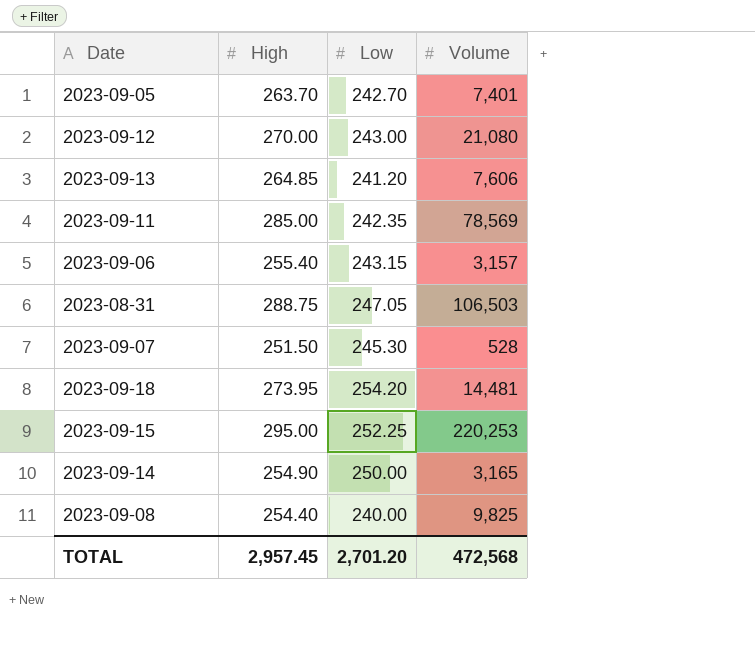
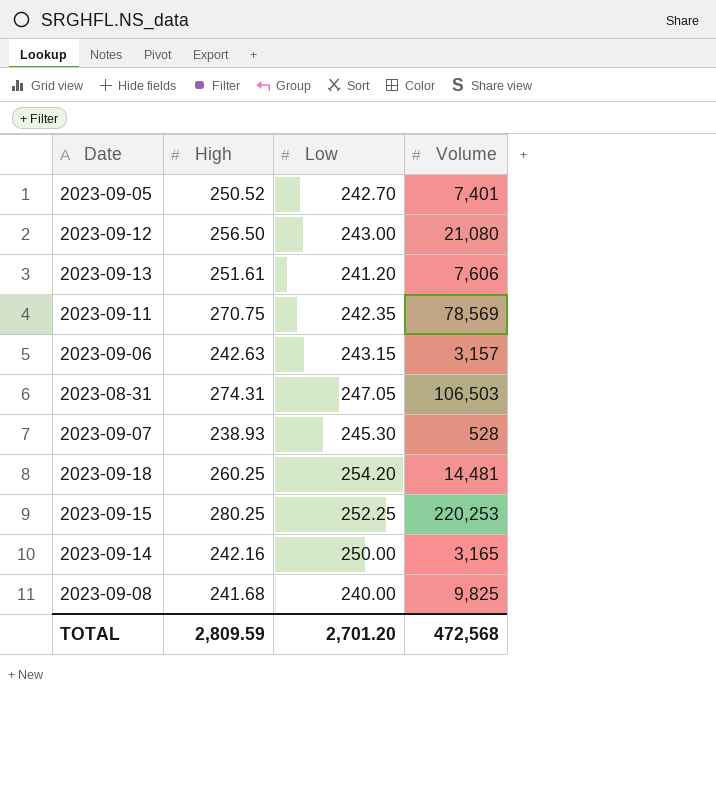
2023-09-05 | High: 263.70 -> 250.52
2023-09-12 | High: 270.00 -> 256.50
2023-09-13 | High: 264.85 -> 251.61
2023-09-11 | High: 285.00 -> 270.75
2023-09-06 | High: 255.40 -> 242.63
2023-08-31 | High: 288.75 -> 274.31
2023-09-07 | High: 251.50 -> 238.93
2023-09-18 | High: 273.95 -> 260.25
2023-09-15 | High: 295.00 -> 280.25
2023-09-14 | High: 254.90 -> 242.16
2023-09-08 | High: 254.40 -> 241.68
TOTAL | High: 2,957.45 -> 2,809.59

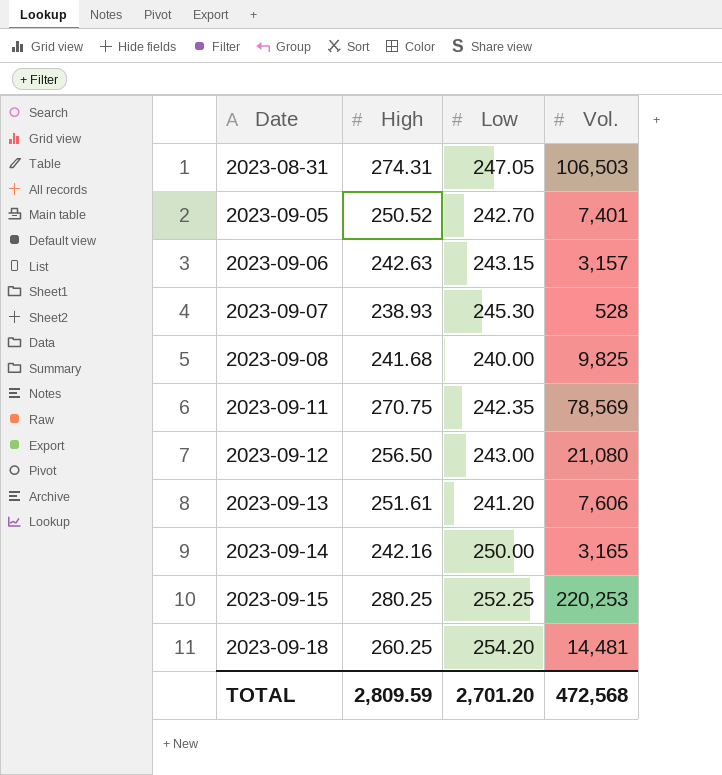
row order: none -> Date ascending
column name: Volume -> Vol.

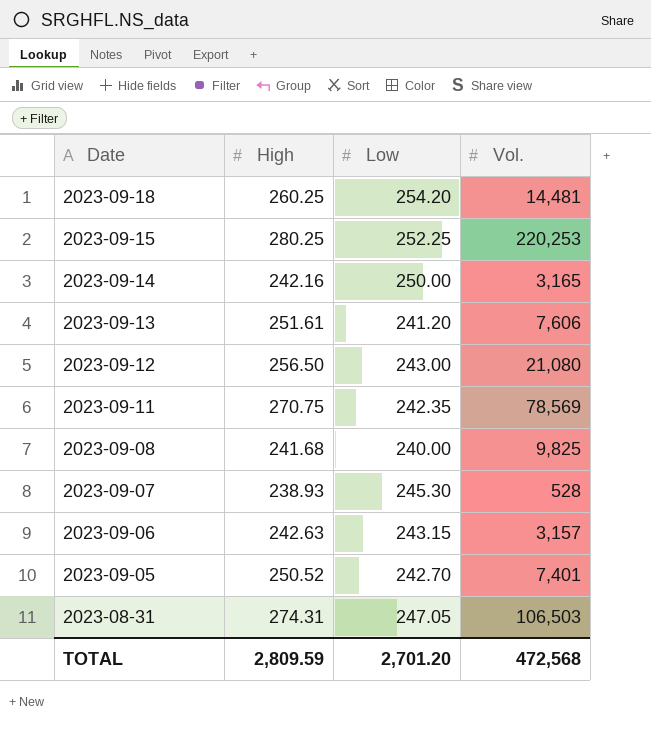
row order: Date ascending -> Date descending

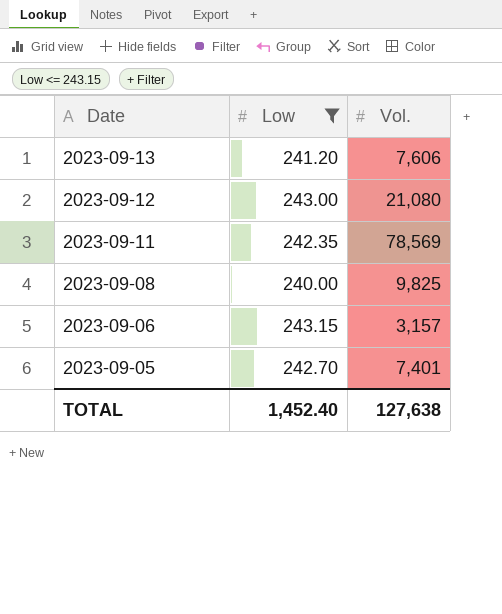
filter: none -> Low <= 243.15
column High | position: 2 -> none
TOTAL | Low: 2,701.20 -> 1,452.40
TOTAL | Vol.: 472,568 -> 127,638

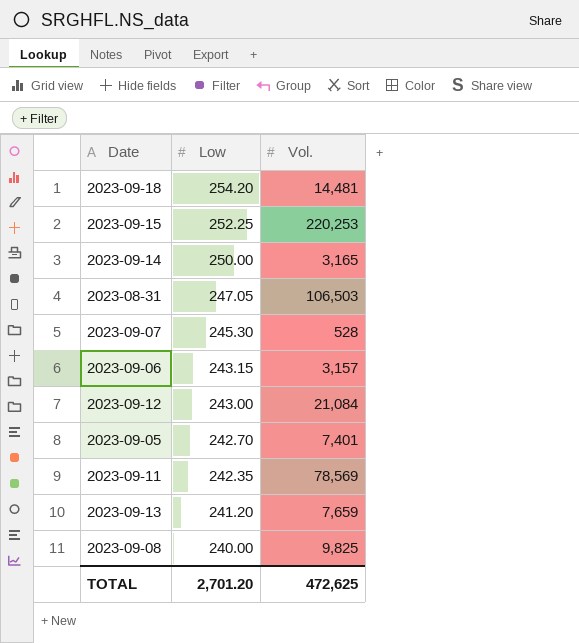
filter: Low <= 243.15 -> none
row order: Date descending -> Low descending
2023-09-12 | Vol.: 21,080 -> 21,084
2023-09-13 | Vol.: 7,606 -> 7,659
TOTAL | Low: 1,452.40 -> 2,701.20
TOTAL | Vol.: 127,638 -> 472,625

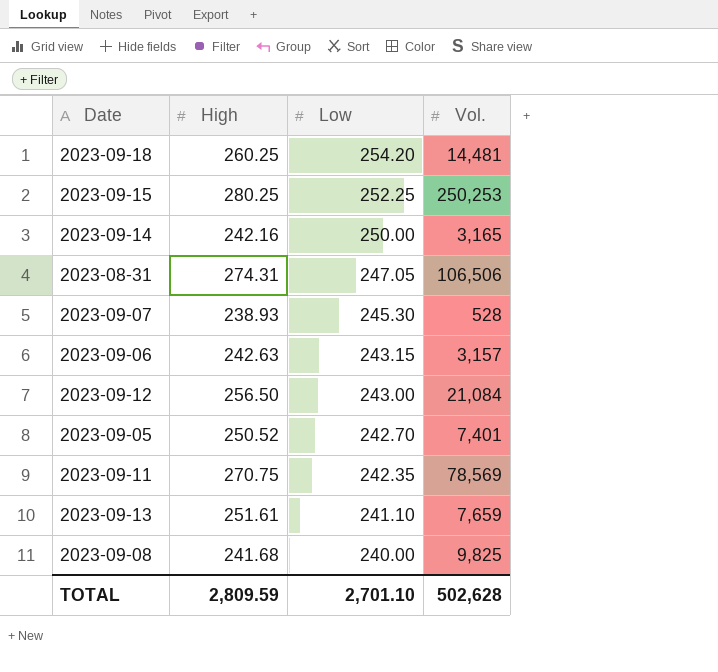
column High | position: none -> 2
2023-09-15 | Vol.: 220,253 -> 250,253
2023-08-31 | Vol.: 106,503 -> 106,506
2023-09-13 | Low: 241.20 -> 241.10
TOTAL | Low: 2,701.20 -> 2,701.10
TOTAL | Vol.: 472,625 -> 502,628

